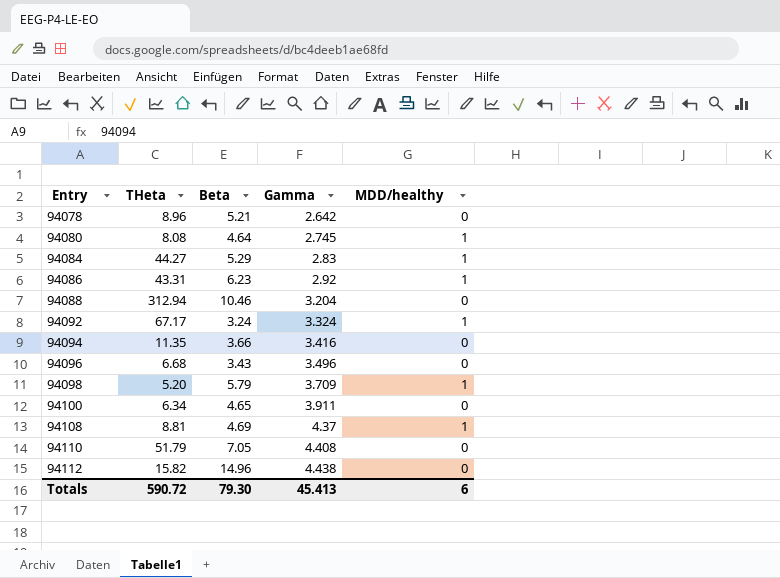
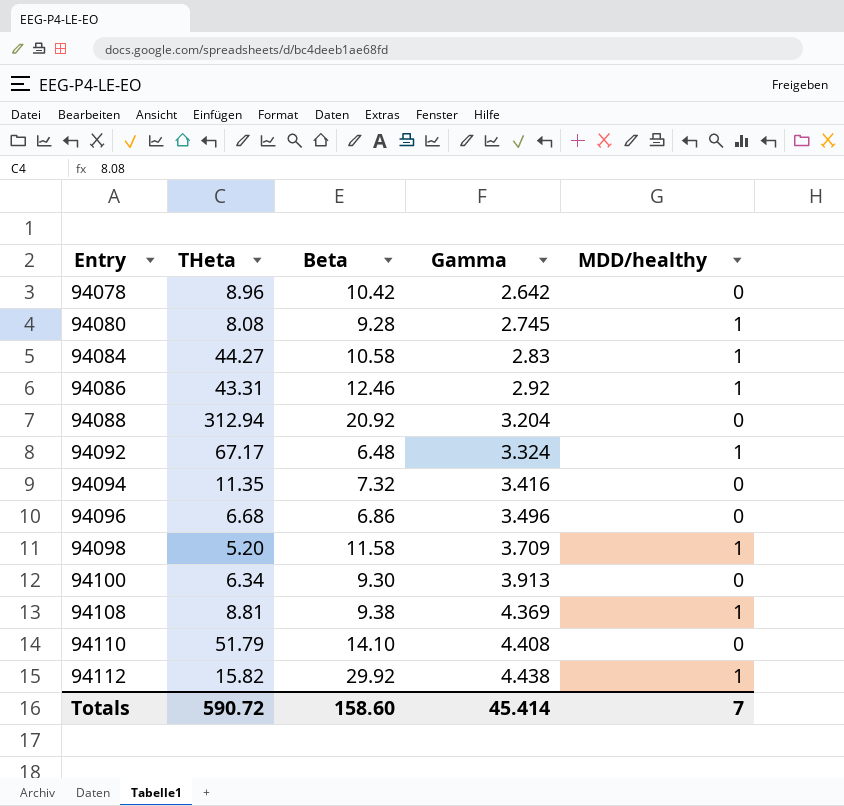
94078 | Beta: 5.21 -> 10.42
94080 | Beta: 4.64 -> 9.28
94084 | Beta: 5.29 -> 10.58
94086 | Beta: 6.23 -> 12.46
94088 | Beta: 10.46 -> 20.92
94092 | Beta: 3.24 -> 6.48
94094 | Beta: 3.66 -> 7.32
94096 | Beta: 3.43 -> 6.86
94098 | Beta: 5.79 -> 11.58
94100 | Beta: 4.65 -> 9.30
94100 | Gamma: 3.911 -> 3.913
94108 | Beta: 4.69 -> 9.38
94108 | Gamma: 4.37 -> 4.369
94110 | Beta: 7.05 -> 14.10
94112 | Beta: 14.96 -> 29.92
94112 | MDD/healthy: 0 -> 1
Totals | Beta: 79.30 -> 158.60
Totals | Gamma: 45.413 -> 45.414
Totals | MDD/healthy: 6 -> 7

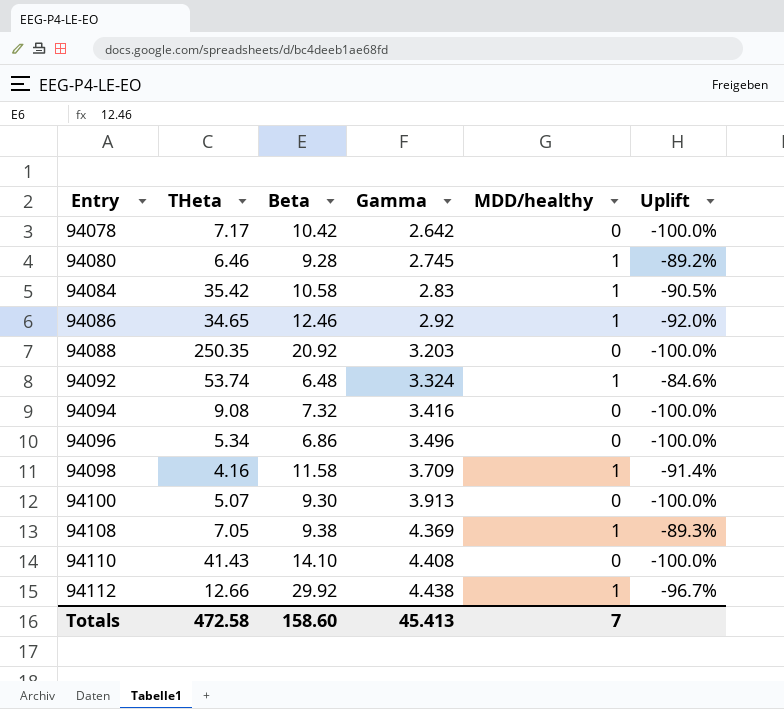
column Uplift | formula: none -> ([MDD/healthy] - [Beta]) / [Beta]
94078 | THeta: 8.96 -> 7.17
94080 | THeta: 8.08 -> 6.46
94084 | THeta: 44.27 -> 35.42
94086 | THeta: 43.31 -> 34.65
94088 | THeta: 312.94 -> 250.35
94088 | Gamma: 3.204 -> 3.203
94092 | THeta: 67.17 -> 53.74
94094 | THeta: 11.35 -> 9.08
94096 | THeta: 6.68 -> 5.34
94098 | THeta: 5.20 -> 4.16
94100 | THeta: 6.34 -> 5.07
94108 | THeta: 8.81 -> 7.05
94110 | THeta: 51.79 -> 41.43
94112 | THeta: 15.82 -> 12.66
Totals | THeta: 590.72 -> 472.58
Totals | Gamma: 45.414 -> 45.413

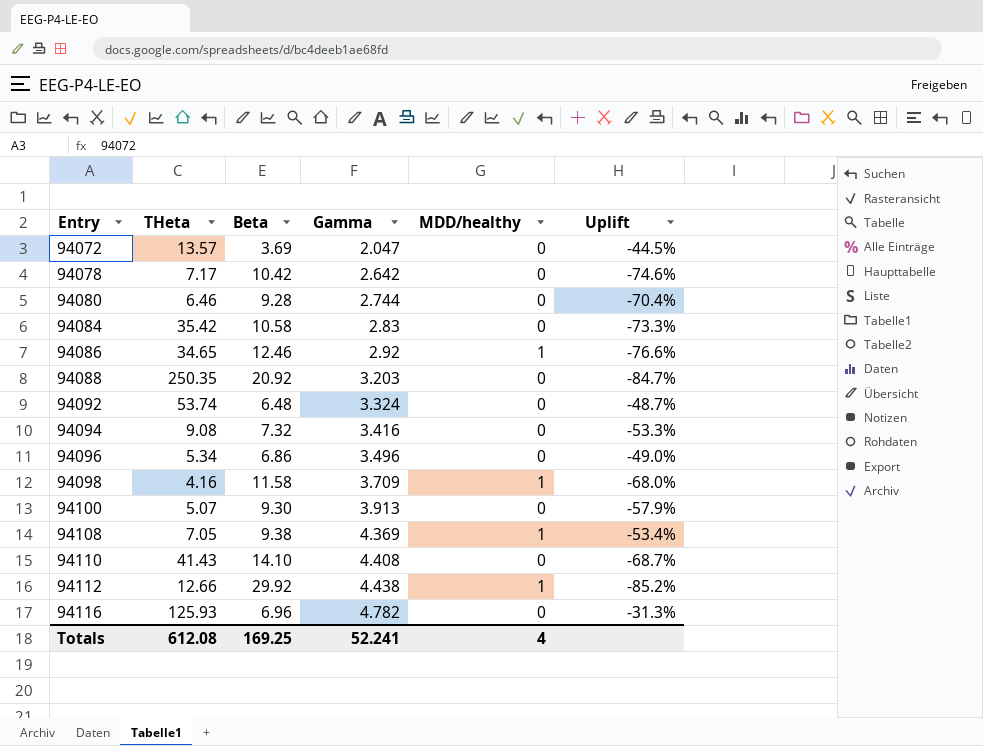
column Uplift | formula: ([MDD/healthy] - [Beta]) / [Beta] -> ([Gamma] - [Beta]) / [Beta]
row 94072: none -> 13.57 | 3.69 | 2.047 | 0 | -44.5%
94080 | Gamma: 2.745 -> 2.744
94080 | MDD/healthy: 1 -> 0
94084 | MDD/healthy: 1 -> 0
94092 | MDD/healthy: 1 -> 0
row 94116: none -> 125.93 | 6.96 | 4.782 | 0 | -31.3%
Totals | THeta: 472.58 -> 612.08
Totals | Beta: 158.60 -> 169.25
Totals | Gamma: 45.413 -> 52.241
Totals | MDD/healthy: 7 -> 4

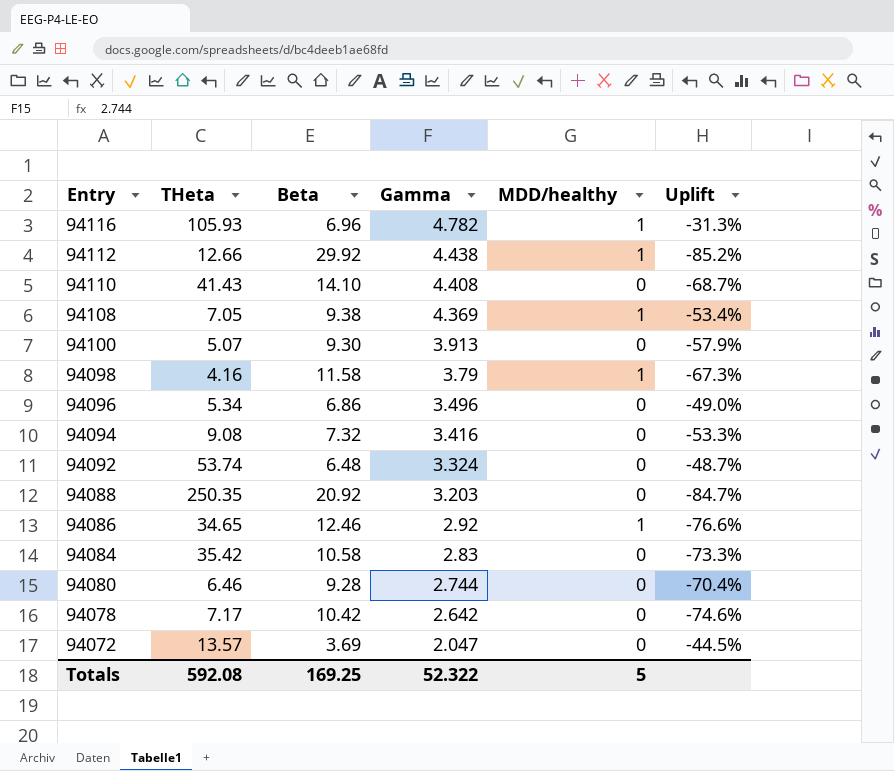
row order: Entry ascending -> Entry descending
94116 | THeta: 125.93 -> 105.93
94116 | MDD/healthy: 0 -> 1
94098 | Gamma: 3.709 -> 3.79
94098 | Uplift: -68.0% -> -67.3%
Totals | THeta: 612.08 -> 592.08
Totals | Gamma: 52.241 -> 52.322
Totals | MDD/healthy: 4 -> 5

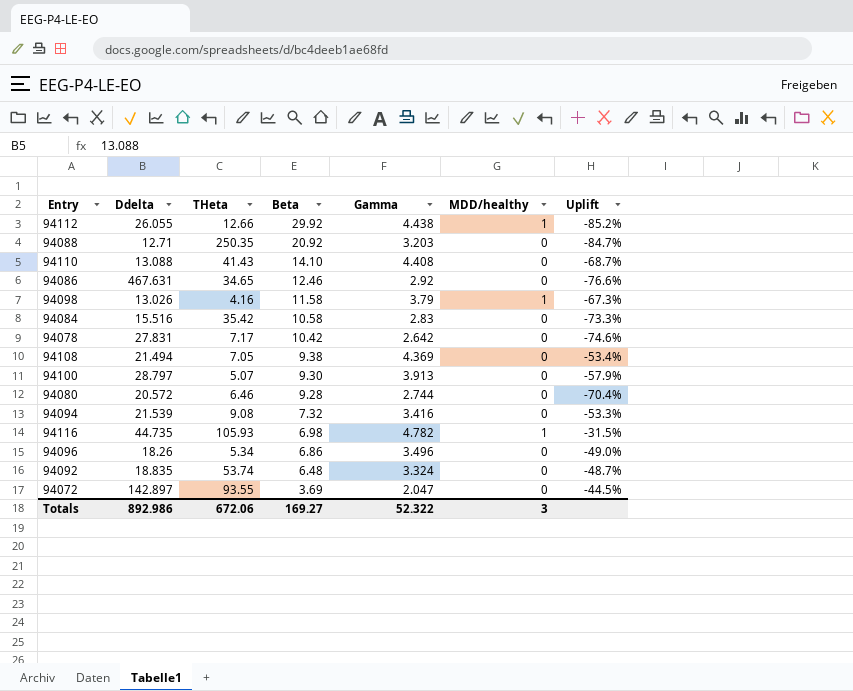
row order: Entry descending -> Beta descending
column Ddelta | position: none -> 2
94086 | MDD/healthy: 1 -> 0
94108 | MDD/healthy: 1 -> 0
94116 | Beta: 6.96 -> 6.98
94116 | Uplift: -31.3% -> -31.5%
94072 | THeta: 13.57 -> 93.55
Totals | THeta: 592.08 -> 672.06
Totals | Beta: 169.25 -> 169.27
Totals | MDD/healthy: 5 -> 3

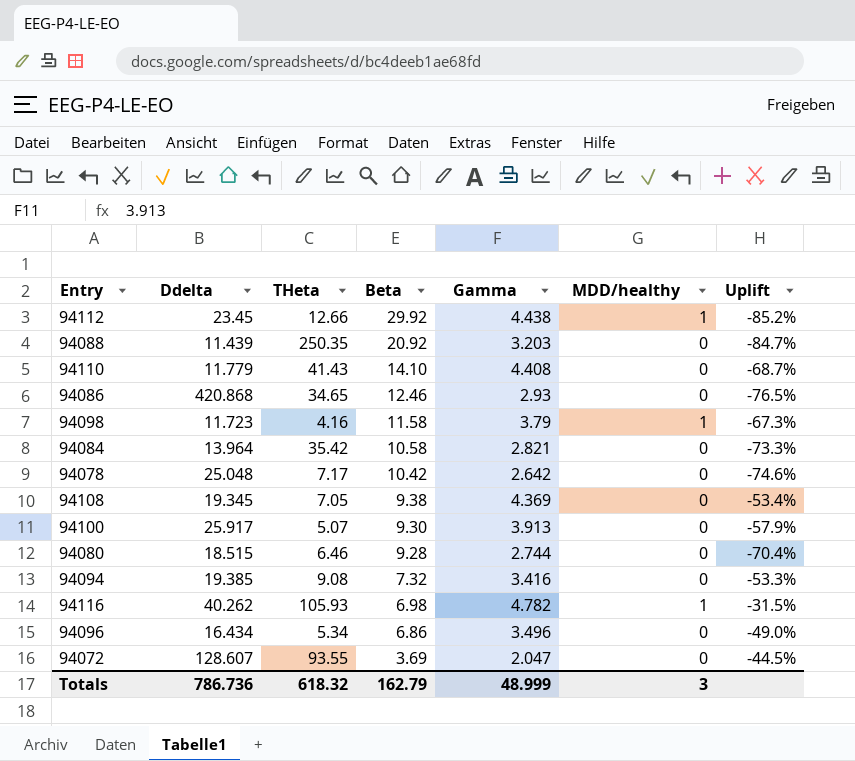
row 94092: 18.835 | 53.74 | 6.48 | 3.324 | 0 | -48.7% -> none
94112 | Ddelta: 26.055 -> 23.45
94088 | Ddelta: 12.71 -> 11.439
94110 | Ddelta: 13.088 -> 11.779
94086 | Ddelta: 467.631 -> 420.868
94086 | Gamma: 2.92 -> 2.93
94086 | Uplift: -76.6% -> -76.5%
94098 | Ddelta: 13.026 -> 11.723
94084 | Ddelta: 15.516 -> 13.964
94084 | Gamma: 2.83 -> 2.821
94078 | Ddelta: 27.831 -> 25.048
94108 | Ddelta: 21.494 -> 19.345
94100 | Ddelta: 28.797 -> 25.917
94080 | Ddelta: 20.572 -> 18.515
94094 | Ddelta: 21.539 -> 19.385
94116 | Ddelta: 44.735 -> 40.262
94096 | Ddelta: 18.26 -> 16.434
94072 | Ddelta: 142.897 -> 128.607
Totals | Ddelta: 892.986 -> 786.736
Totals | THeta: 672.06 -> 618.32
Totals | Beta: 169.27 -> 162.79
Totals | Gamma: 52.322 -> 48.999

